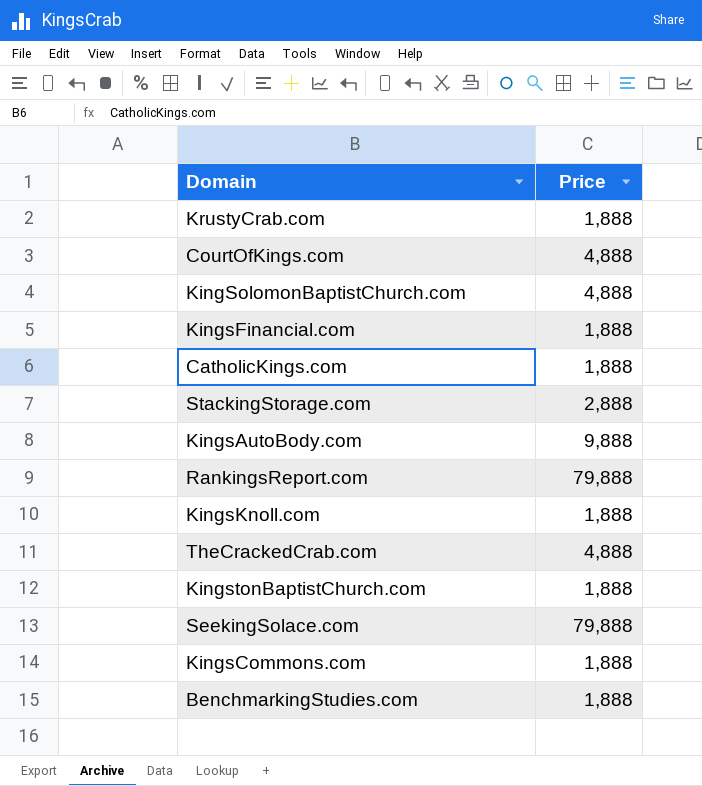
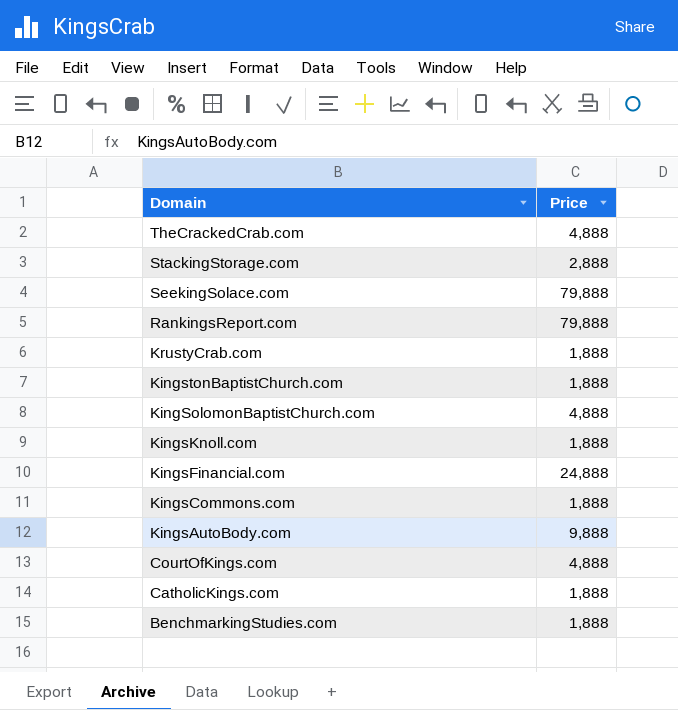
row order: none -> Domain descending
KingsFinancial.com | Price: 1,888 -> 24,888

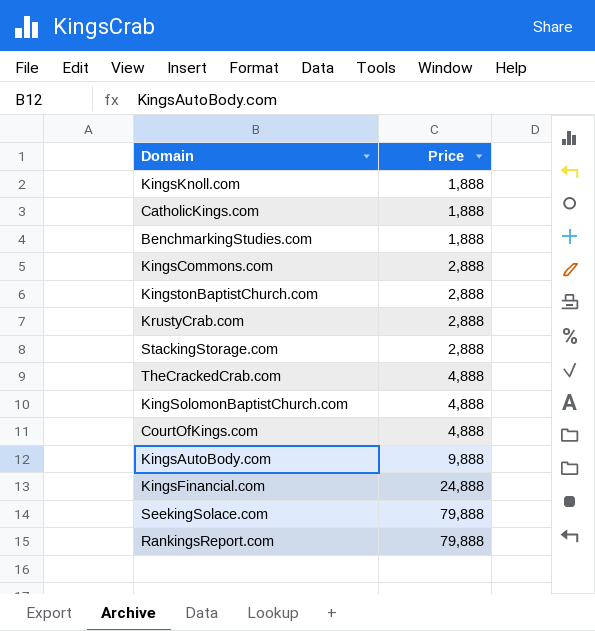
row order: Domain descending -> Price ascending
KingsCommons.com | Price: 1,888 -> 2,888
KingstonBaptistChurch.com | Price: 1,888 -> 2,888
KrustyCrab.com | Price: 1,888 -> 2,888

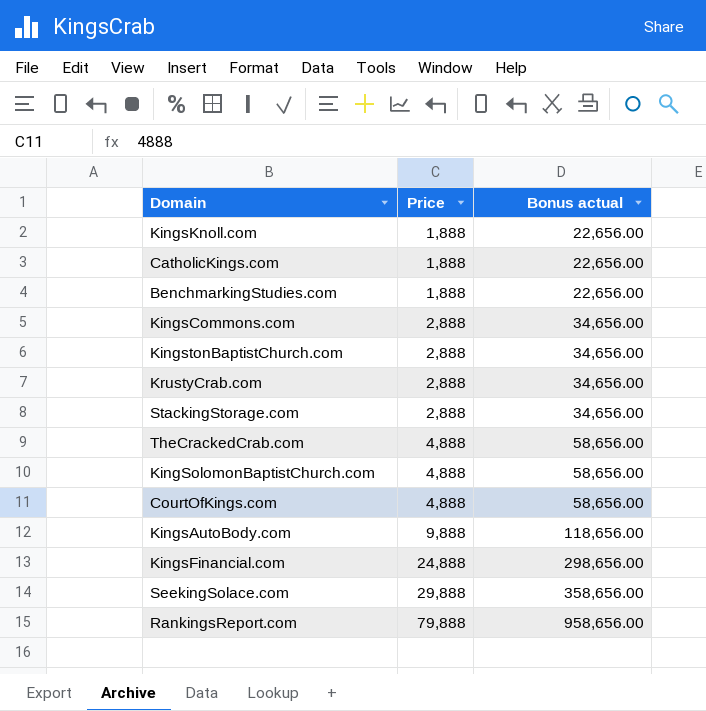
column Bonus actual | formula: none -> [Price] * 12
SeekingSolace.com | Price: 79,888 -> 29,888

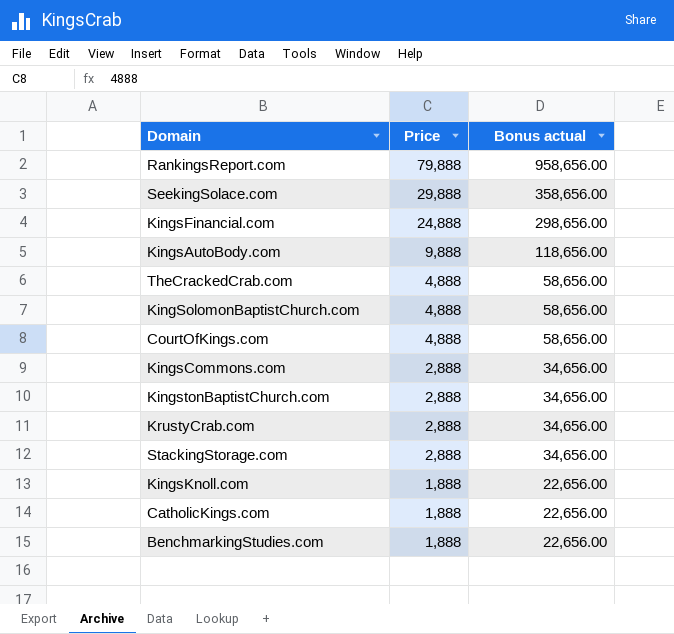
row order: Price ascending -> Price descending

